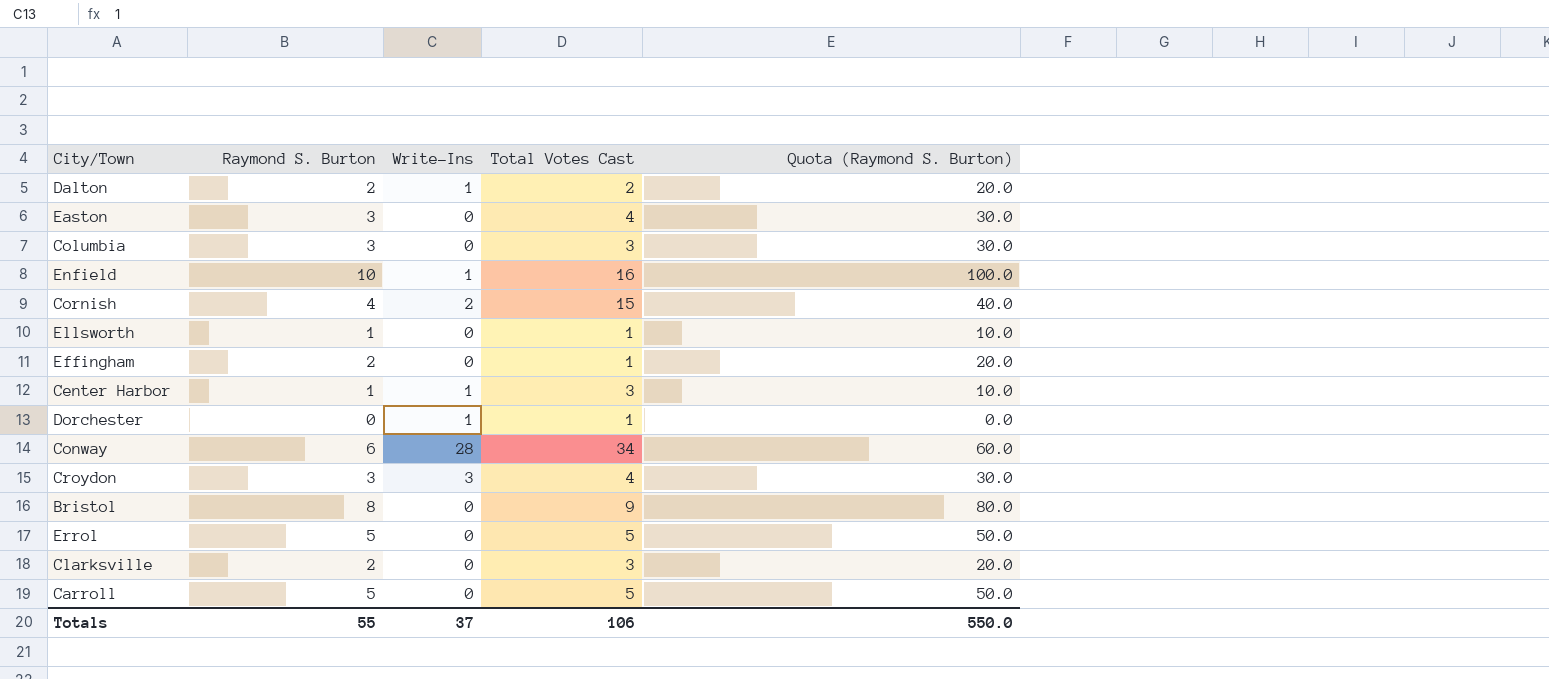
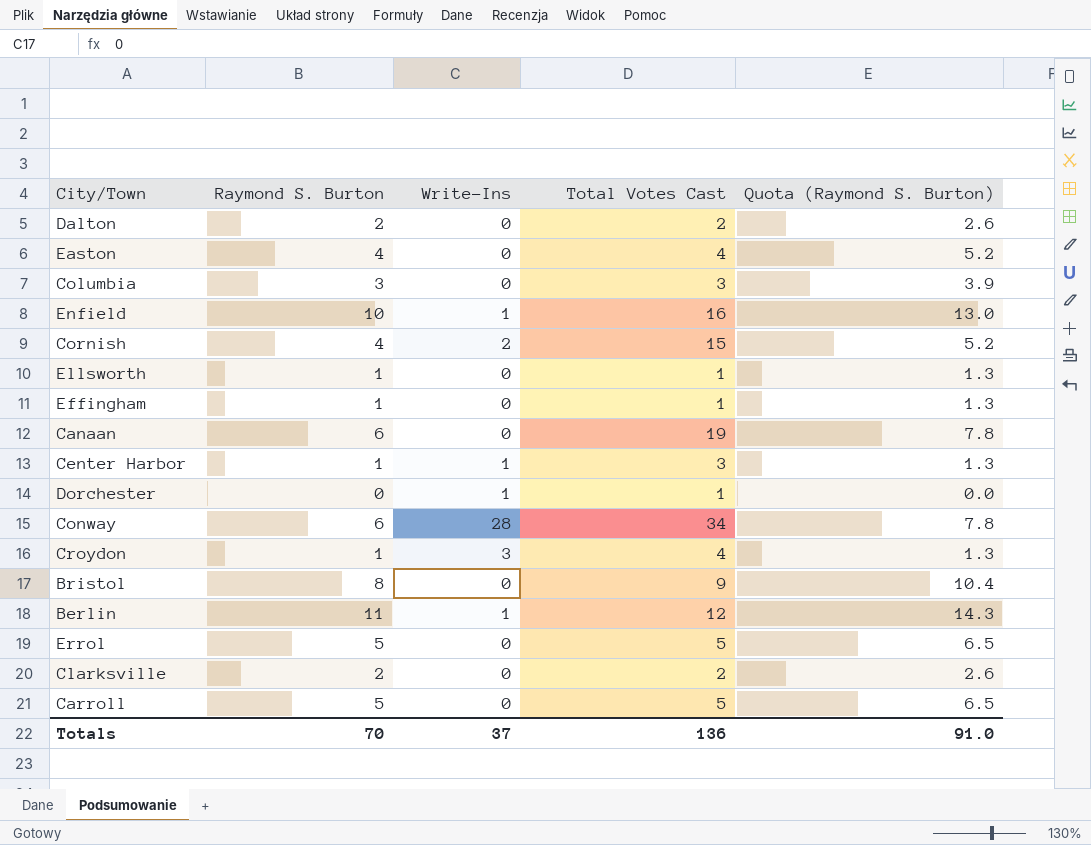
column Quota (Raymond S. Burton) | formula: [Raymond S. Burton] * 10 -> [Raymond S. Burton] * 1.3
Dalton | Write-Ins: 1 -> 0
Easton | Raymond S. Burton: 3 -> 4
Effingham | Raymond S. Burton: 2 -> 1
row Canaan: none -> 6 | 0 | 19 | 7.8
Croydon | Raymond S. Burton: 3 -> 1
row Berlin: none -> 11 | 1 | 12 | 14.3
Clarksville | Total Votes Cast: 3 -> 2
Totals | Raymond S. Burton: 55 -> 70
Totals | Total Votes Cast: 106 -> 136
Totals | Quota (Raymond S. Burton): 550.0 -> 91.0

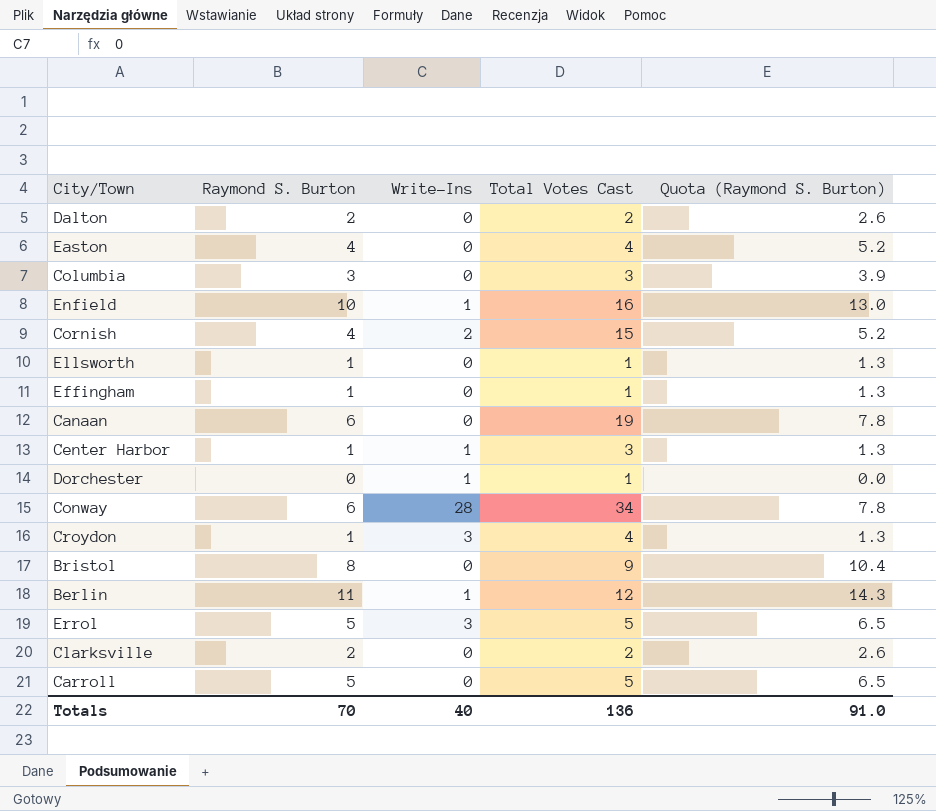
Errol | Write-Ins: 0 -> 3
Totals | Write-Ins: 37 -> 40

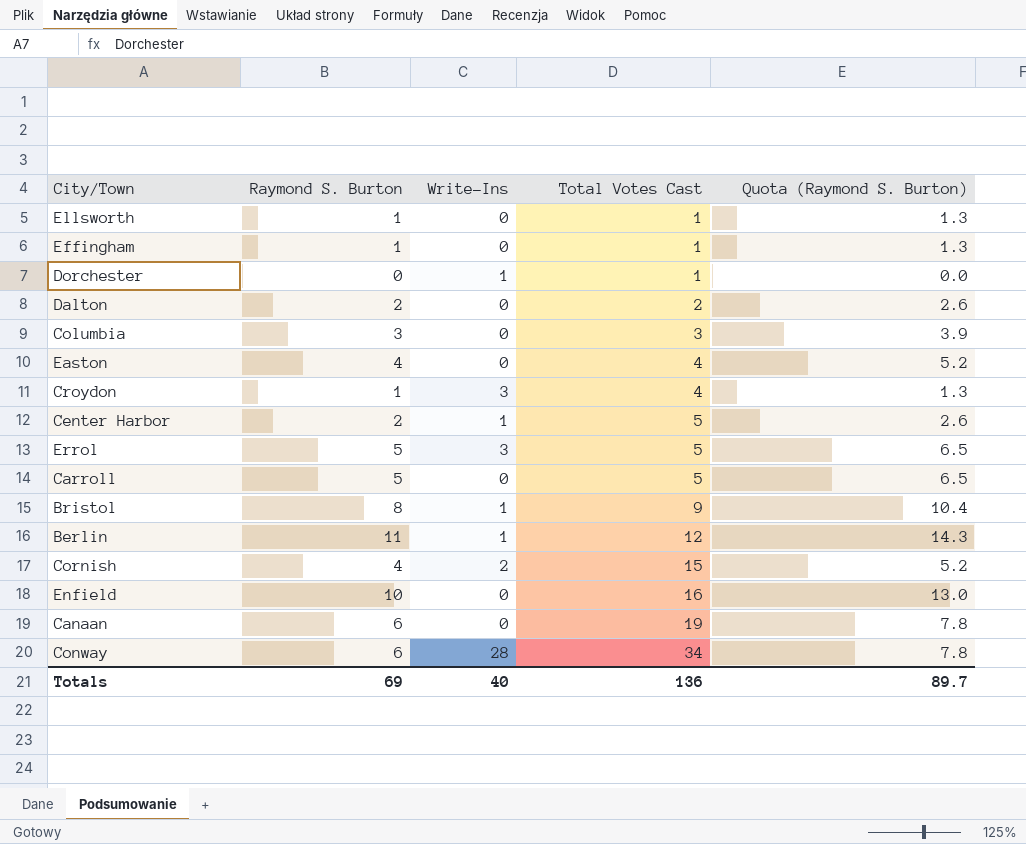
row order: none -> Total Votes Cast ascending
row Clarksville: 2 | 0 | 2 | 2.6 -> none
Center Harbor | Raymond S. Burton: 1 -> 2
Center Harbor | Total Votes Cast: 3 -> 5
Center Harbor | Quota (Raymond S. Burton): 1.3 -> 2.6
Bristol | Write-Ins: 0 -> 1
Enfield | Write-Ins: 1 -> 0
Totals | Raymond S. Burton: 70 -> 69
Totals | Quota (Raymond S. Burton): 91.0 -> 89.7

